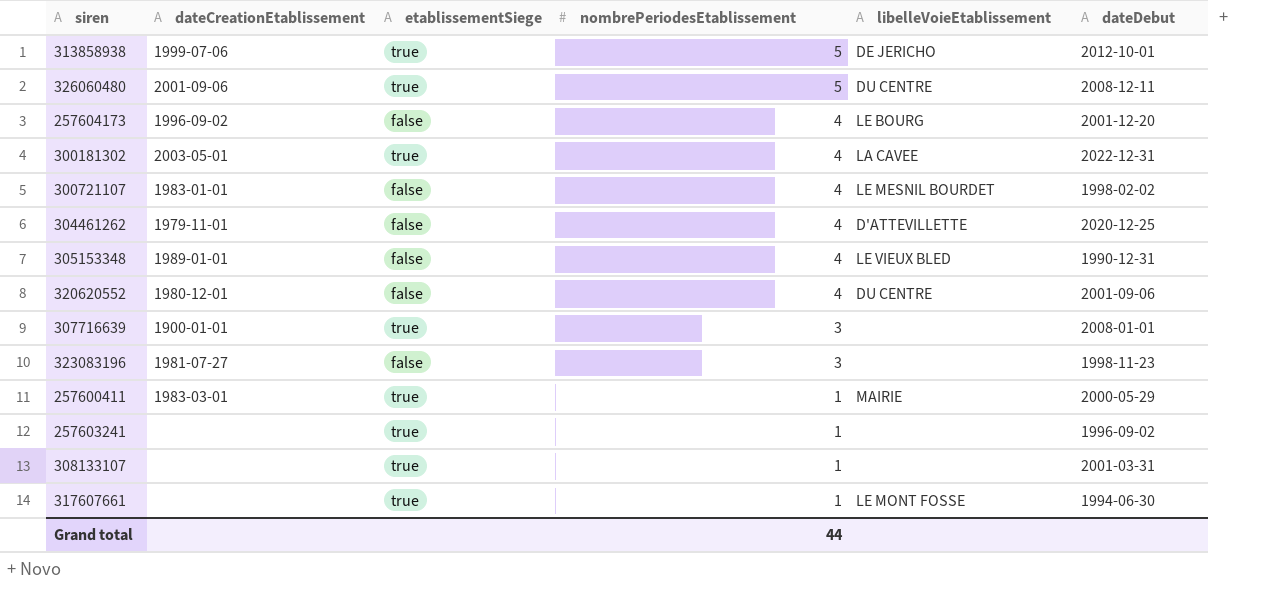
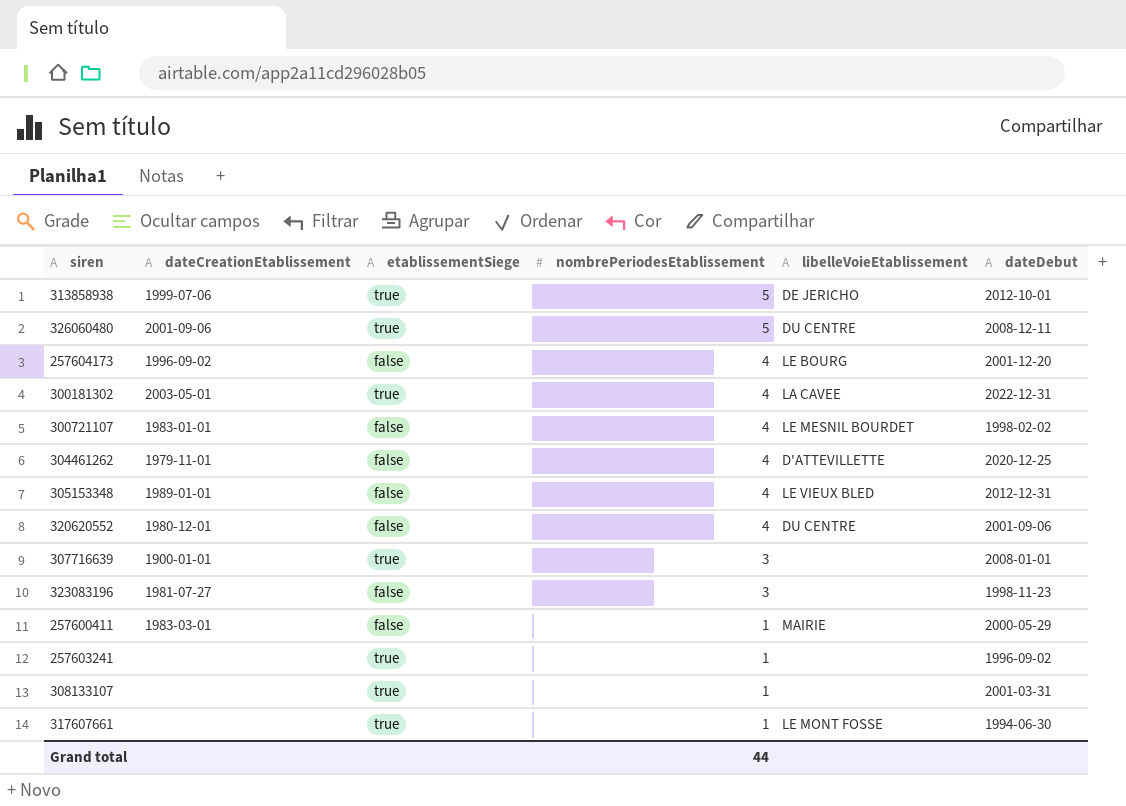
305153348 | dateDebut: 1990-12-31 -> 2012-12-31
257600411 | etablissementSiege: true -> false

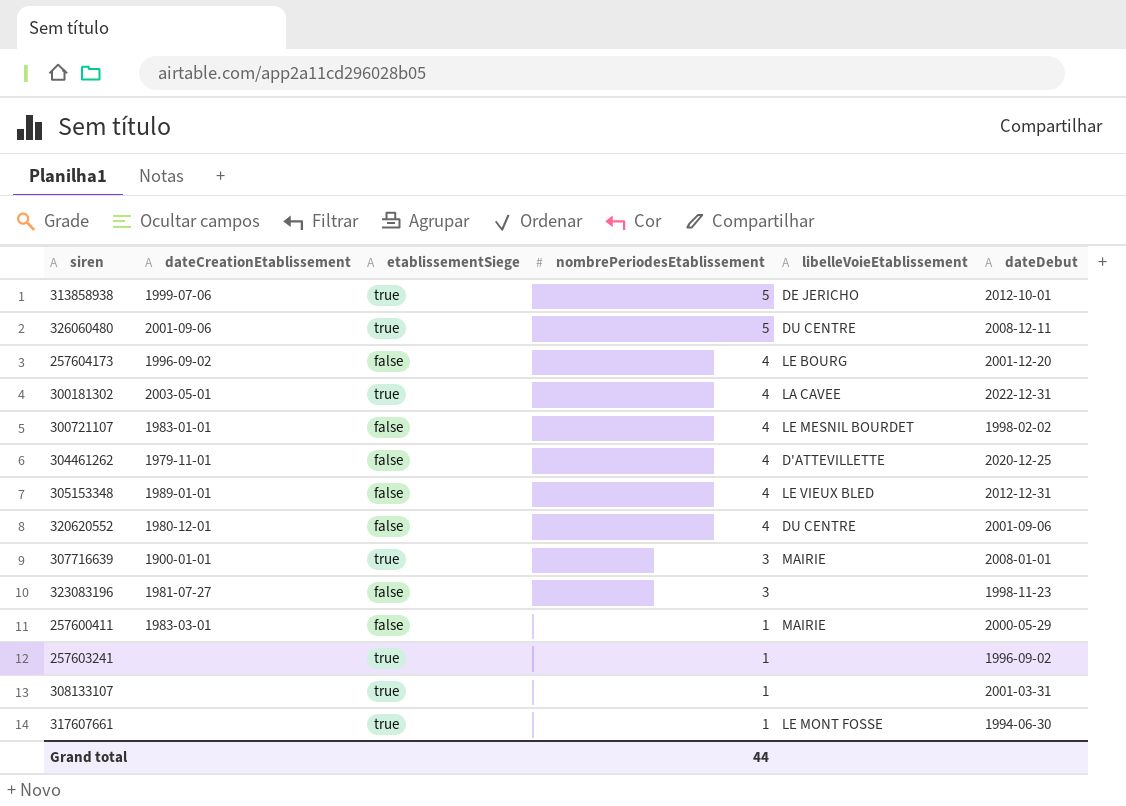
307716639 | libelleVoieEtablissement: none -> MAIRIE

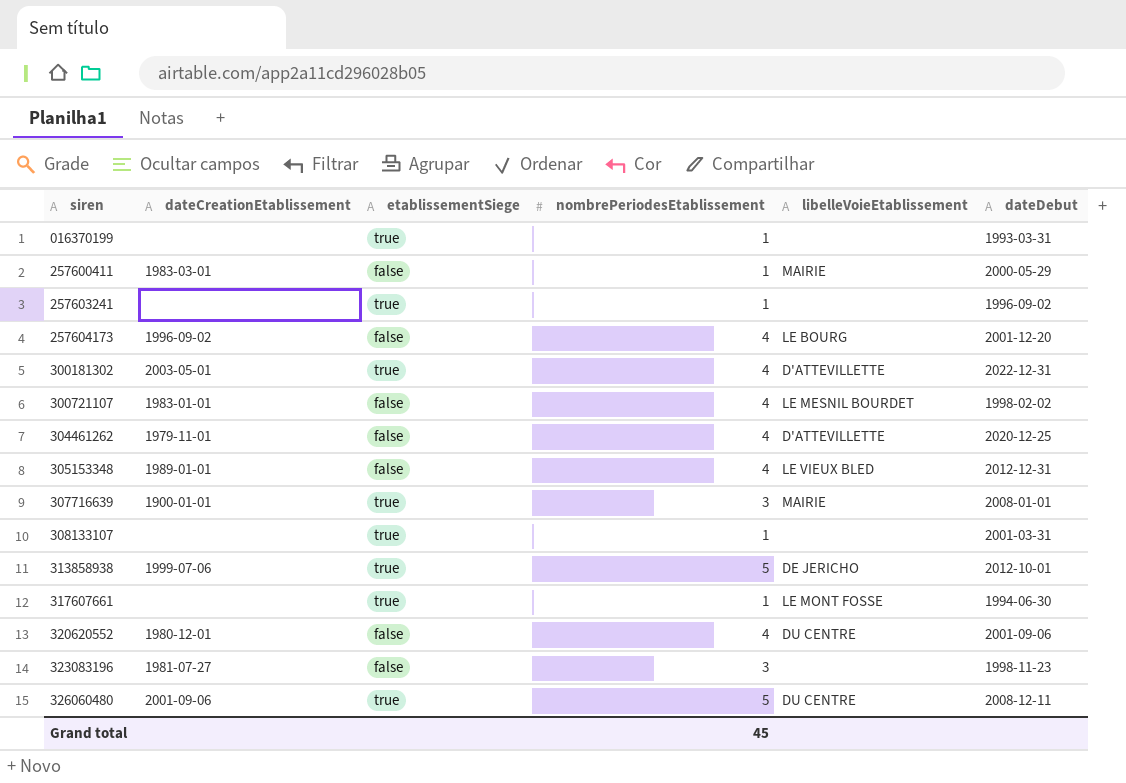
row order: nombrePeriodesEtablissement descending -> siren ascending
row 016370199: none -> none | true | 1 | none | 1993-03-31
300181302 | libelleVoieEtablissement: LA CAVEE -> D'ATTEVILLETTE
Grand total | nombrePeriodesEtablissement: 44 -> 45

